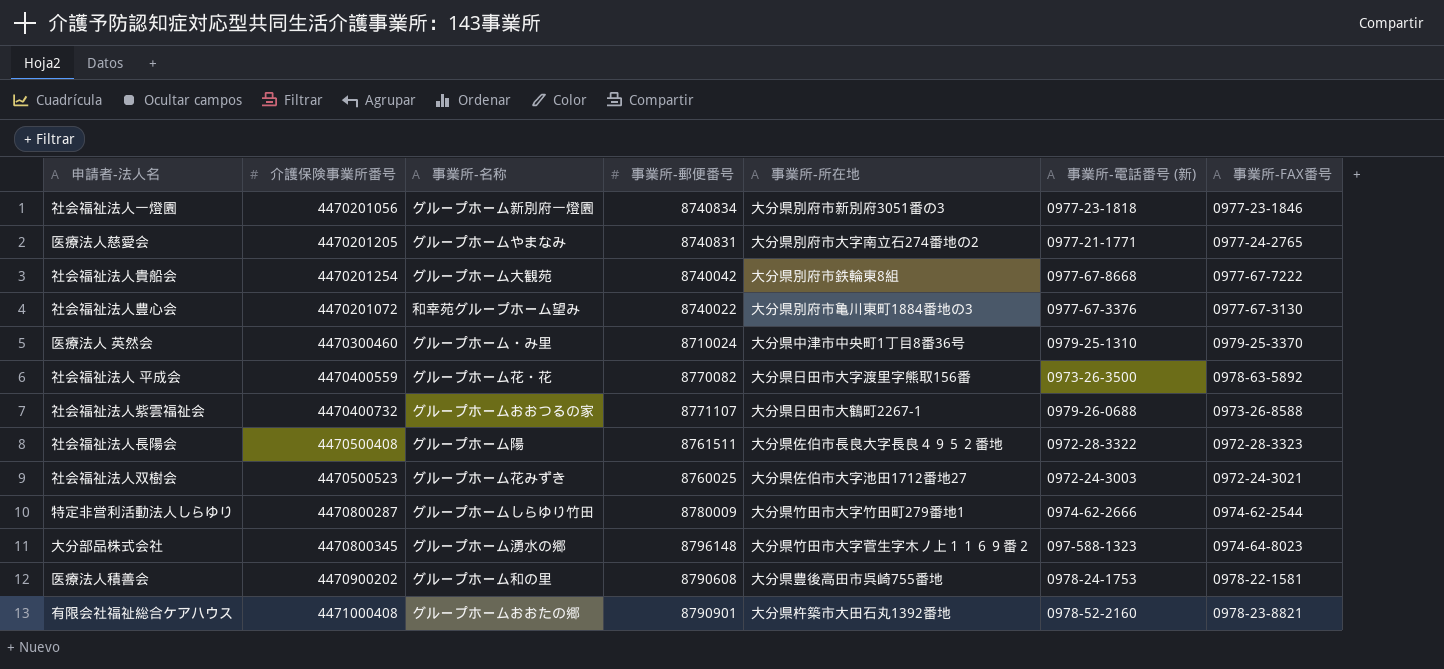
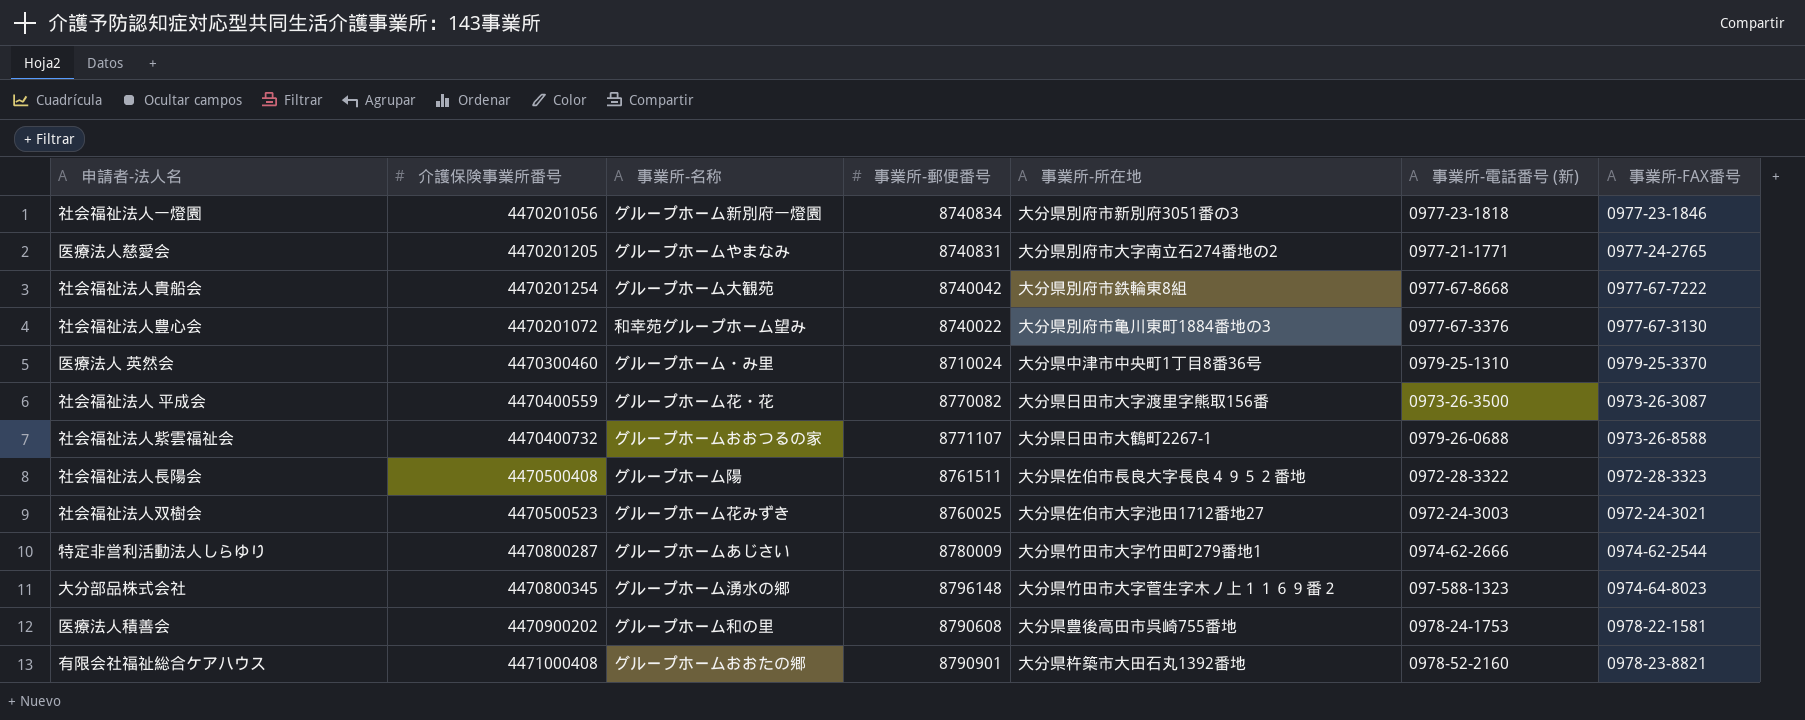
社会福祉法人 平成会 | 事業所-FAX番号: 0978-63-5892 -> 0973-26-3087
特定非営利活動法人しらゆり | 事業所-名称: グループホームしらゆり竹田 -> グループホームあじさい

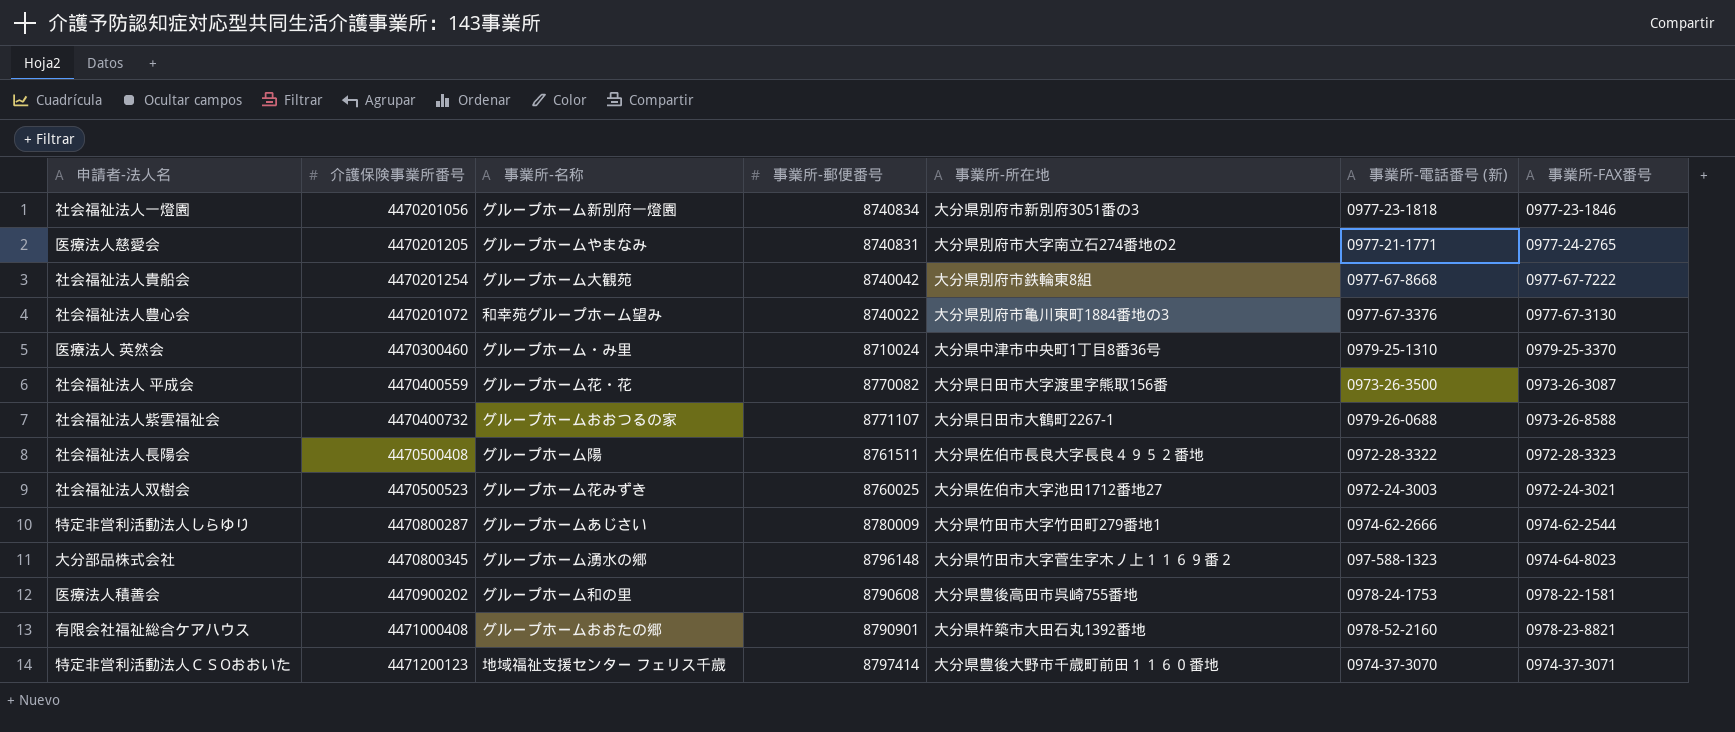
row 特定非営利活動法人ＣＳOおおいた: none -> 4471200123 | 地域福祉支援センター フェリス千歳 | 8797414 | 大分県豊後大野市千歳町前田１１６０番地 | 0974-37-3070 | 0974-37-3071

